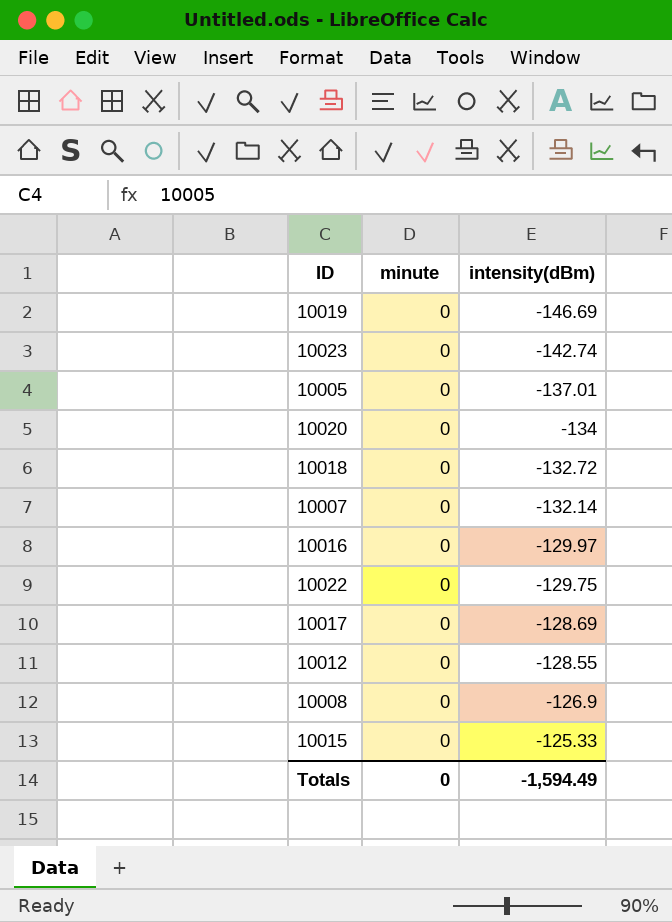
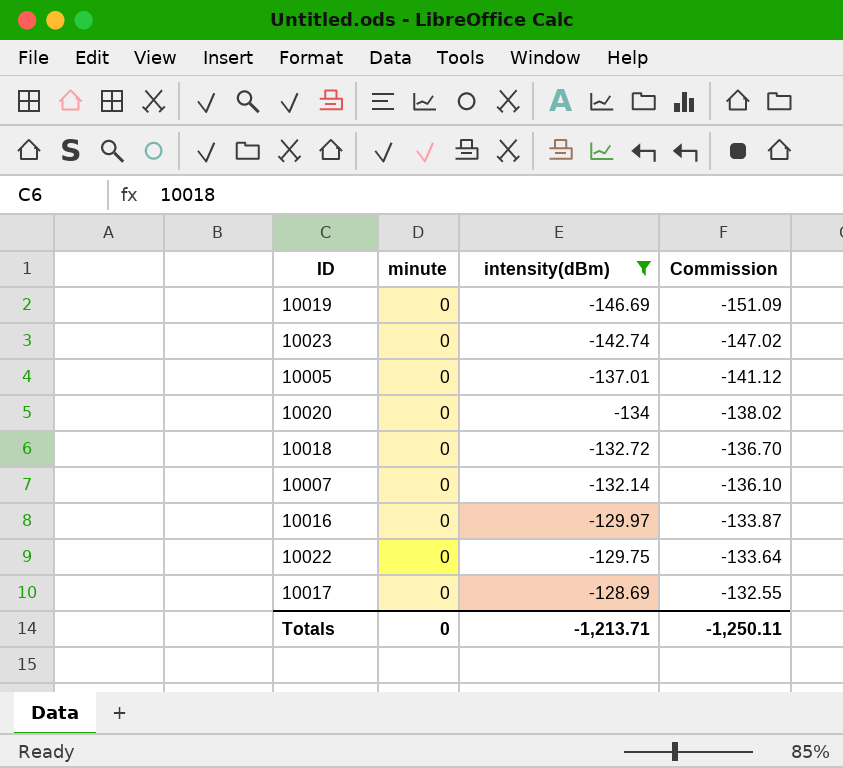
filter: none -> intensity(dBm) <= -128.69
column Commission | formula: none -> [intensity(dBm)] * 1.03
Totals | intensity(dBm): -1,594.49 -> -1,213.71

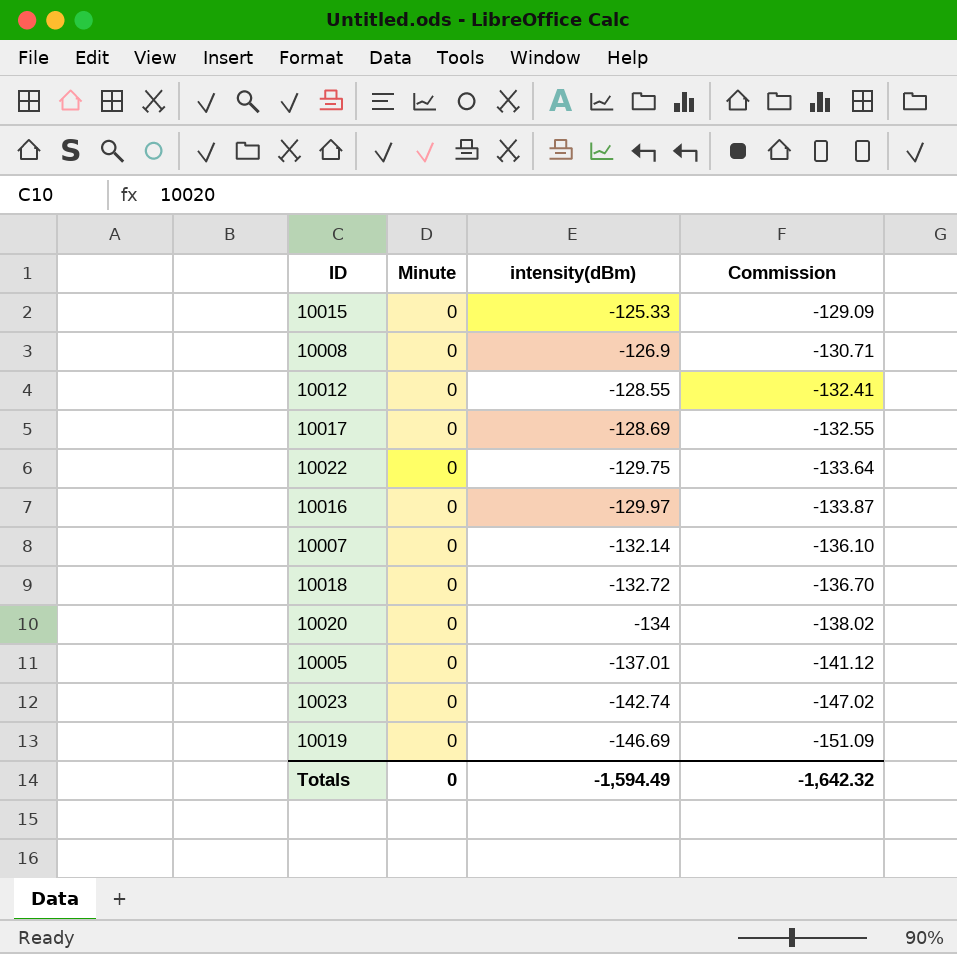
filter: intensity(dBm) <= -128.69 -> none
row order: intensity(dBm) ascending -> intensity(dBm) descending
column name: minute -> Minute
Totals | intensity(dBm): -1,213.71 -> -1,594.49
Totals | Commission: -1,250.11 -> -1,642.32

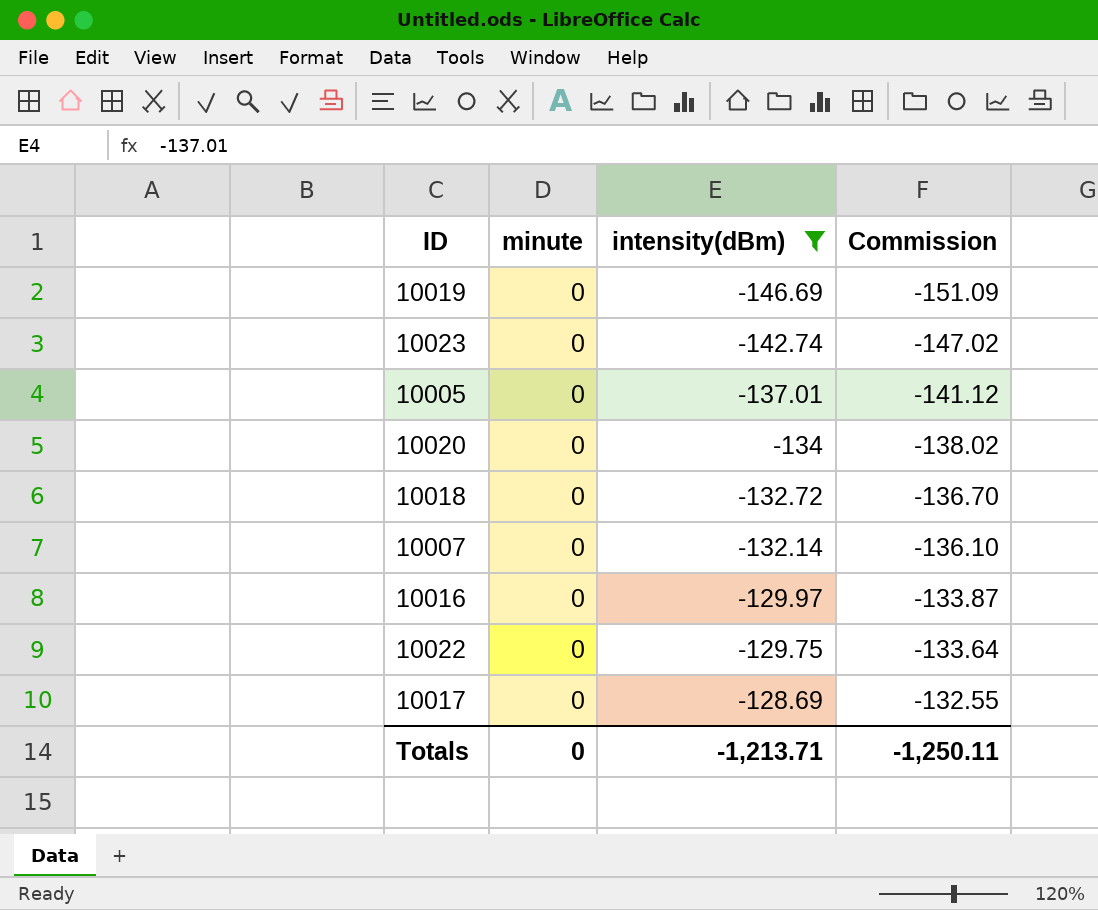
filter: none -> intensity(dBm) <= -128.69
row order: intensity(dBm) descending -> intensity(dBm) ascending
column name: Minute -> minute
Totals | intensity(dBm): -1,594.49 -> -1,213.71
Totals | Commission: -1,642.32 -> -1,250.11

